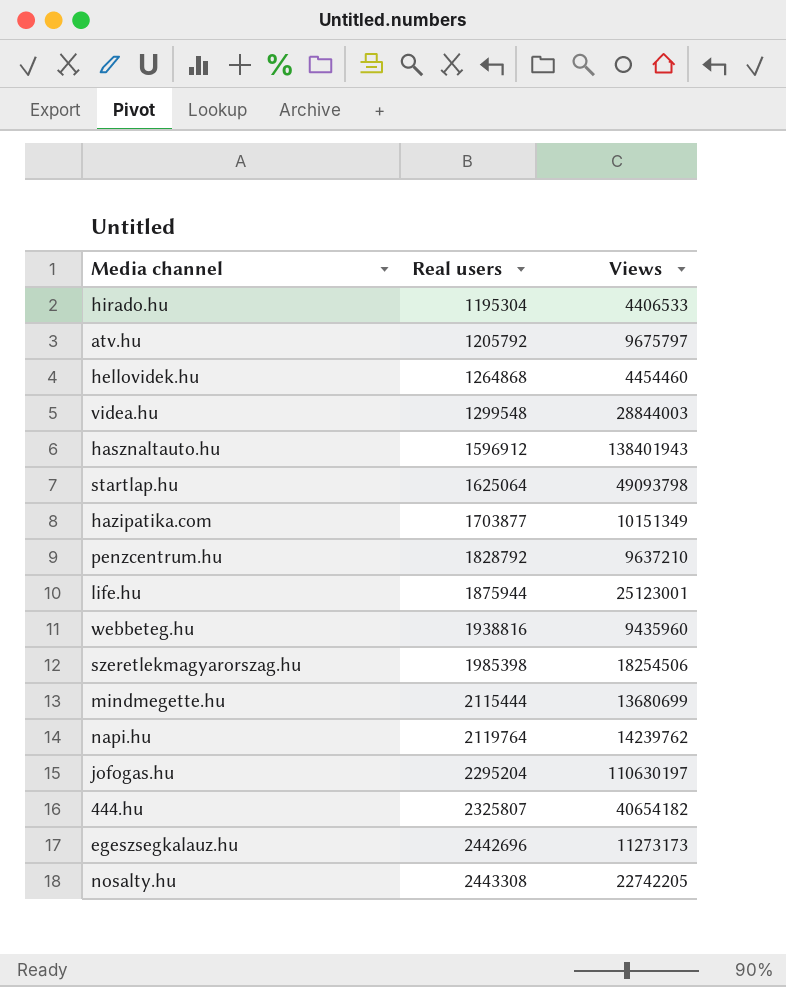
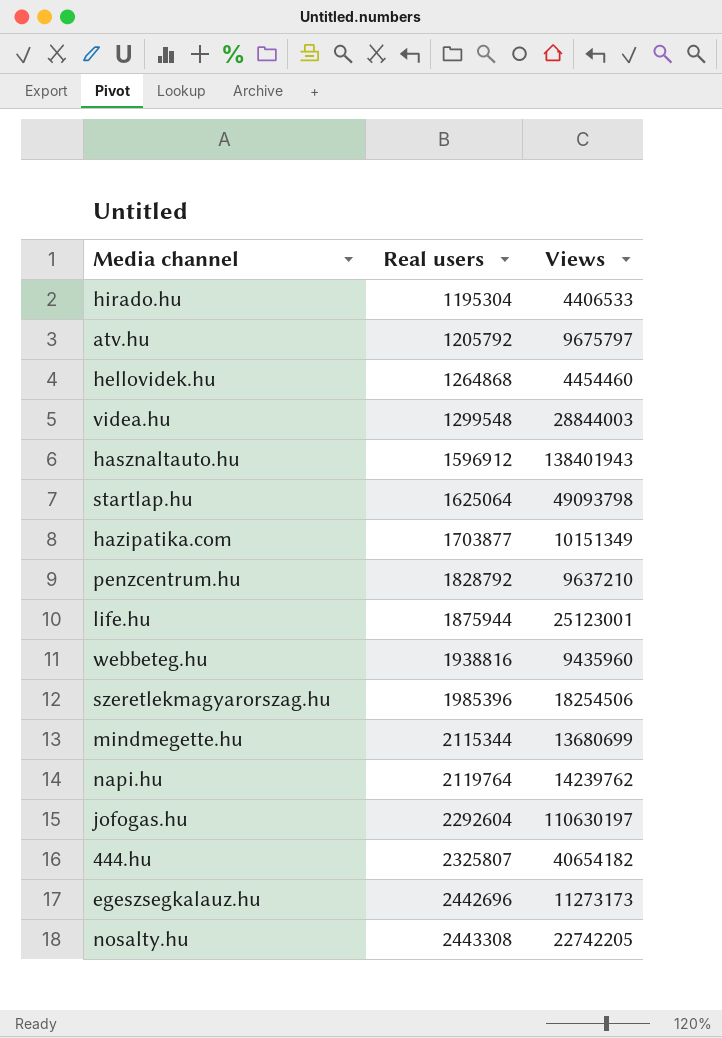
szeretlekmagyarorszag.hu | Real users: 1985398 -> 1985396
mindmegette.hu | Real users: 2115444 -> 2115344
jofogas.hu | Real users: 2295204 -> 2292604

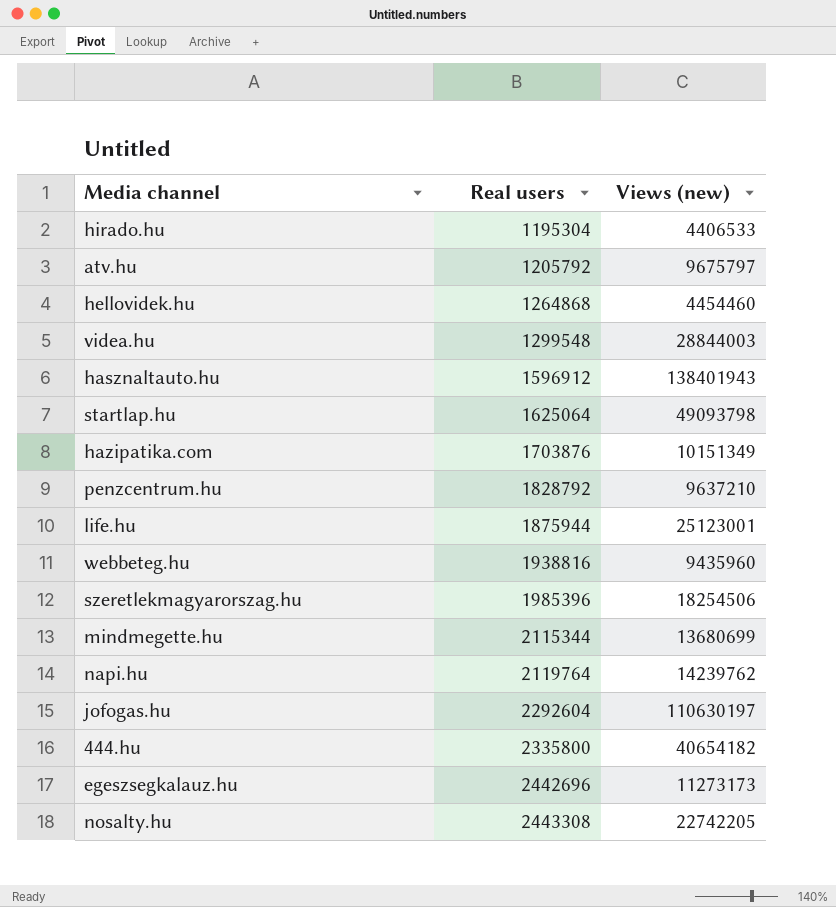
column name: Views -> Views (new)
hazipatika.com | Real users: 1703877 -> 1703876
444.hu | Real users: 2325807 -> 2335800

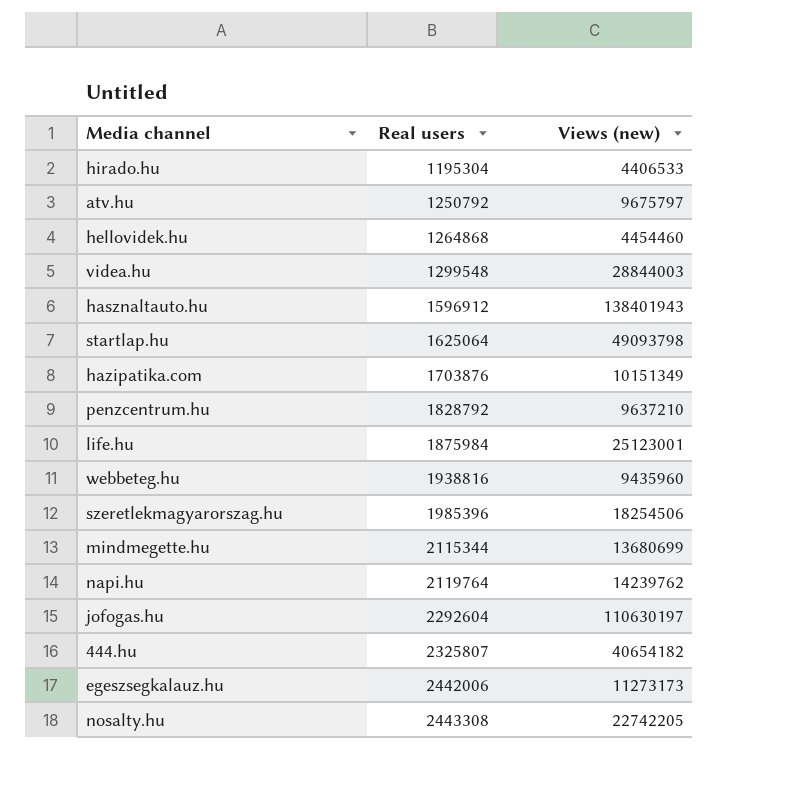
atv.hu | Real users: 1205792 -> 1250792
life.hu | Real users: 1875944 -> 1875984
444.hu | Real users: 2335800 -> 2325807
egeszsegkalauz.hu | Real users: 2442696 -> 2442006

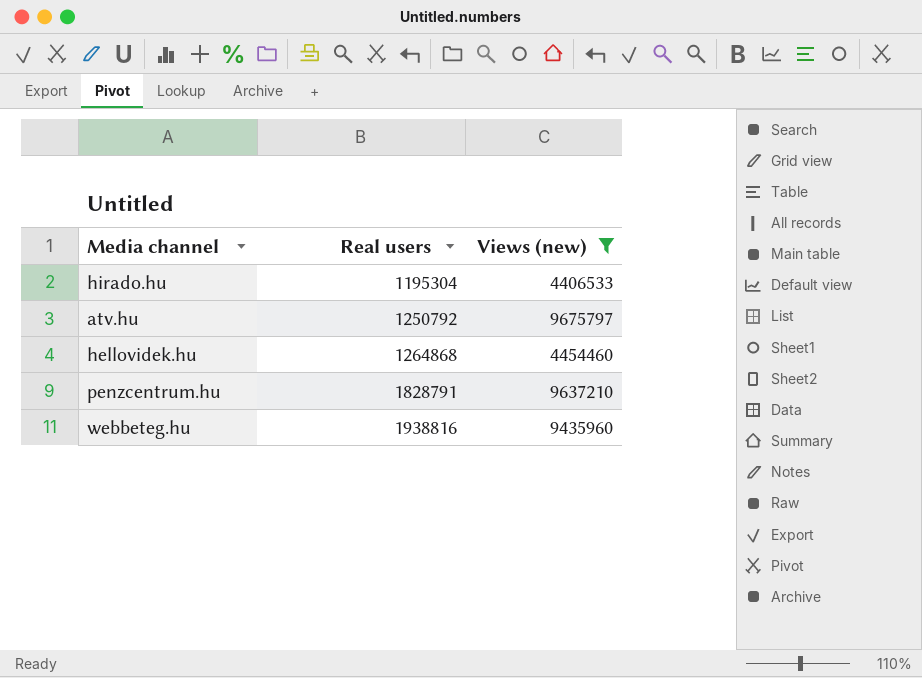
filter: none -> Views (new) <= 9675797
penzcentrum.hu | Real users: 1828792 -> 1828791

